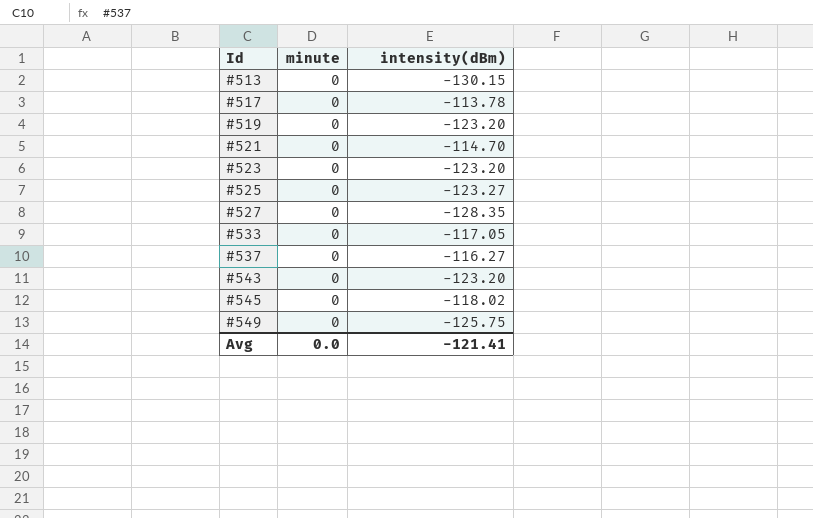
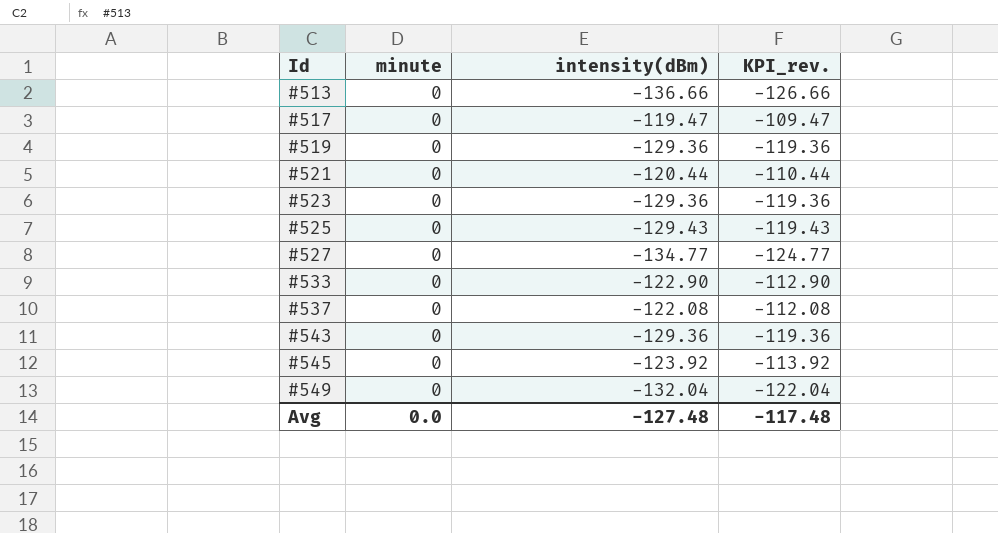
column KPI_rev. | formula: none -> [intensity(dBm)] + 10
#513 | intensity(dBm): -130.15 -> -136.66
#517 | intensity(dBm): -113.78 -> -119.47
#519 | intensity(dBm): -123.20 -> -129.36
#521 | intensity(dBm): -114.70 -> -120.44
#523 | intensity(dBm): -123.20 -> -129.36
#525 | intensity(dBm): -123.27 -> -129.43
#527 | intensity(dBm): -128.35 -> -134.77
#533 | intensity(dBm): -117.05 -> -122.90
#537 | intensity(dBm): -116.27 -> -122.08
#543 | intensity(dBm): -123.20 -> -129.36
#545 | intensity(dBm): -118.02 -> -123.92
#549 | intensity(dBm): -125.75 -> -132.04
Avg | intensity(dBm): -121.41 -> -127.48

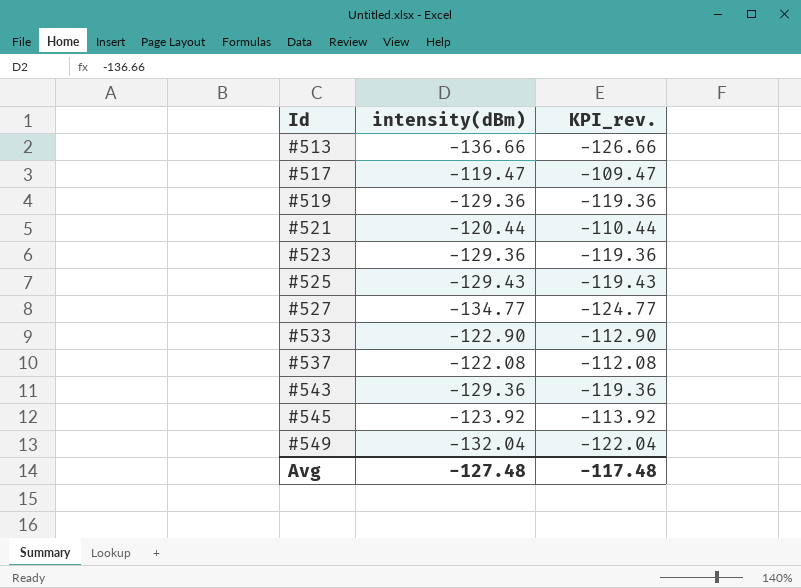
column minute | position: 2 -> none

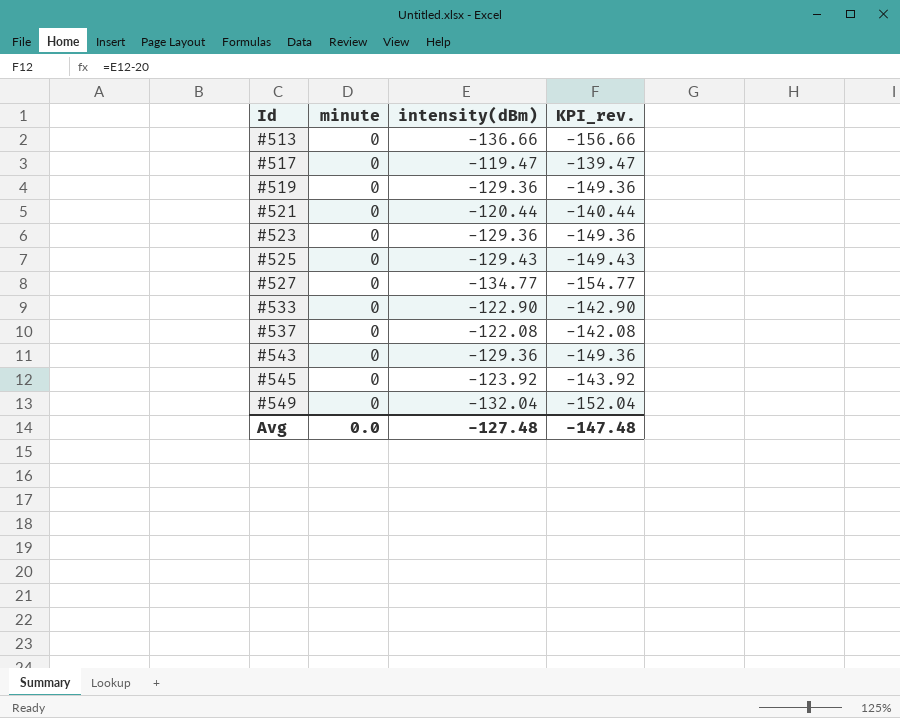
column minute | position: none -> 2
column KPI_rev. | formula: [intensity(dBm)] + 10 -> [intensity(dBm)] - 20
Avg | KPI_rev.: -117.48 -> -147.48

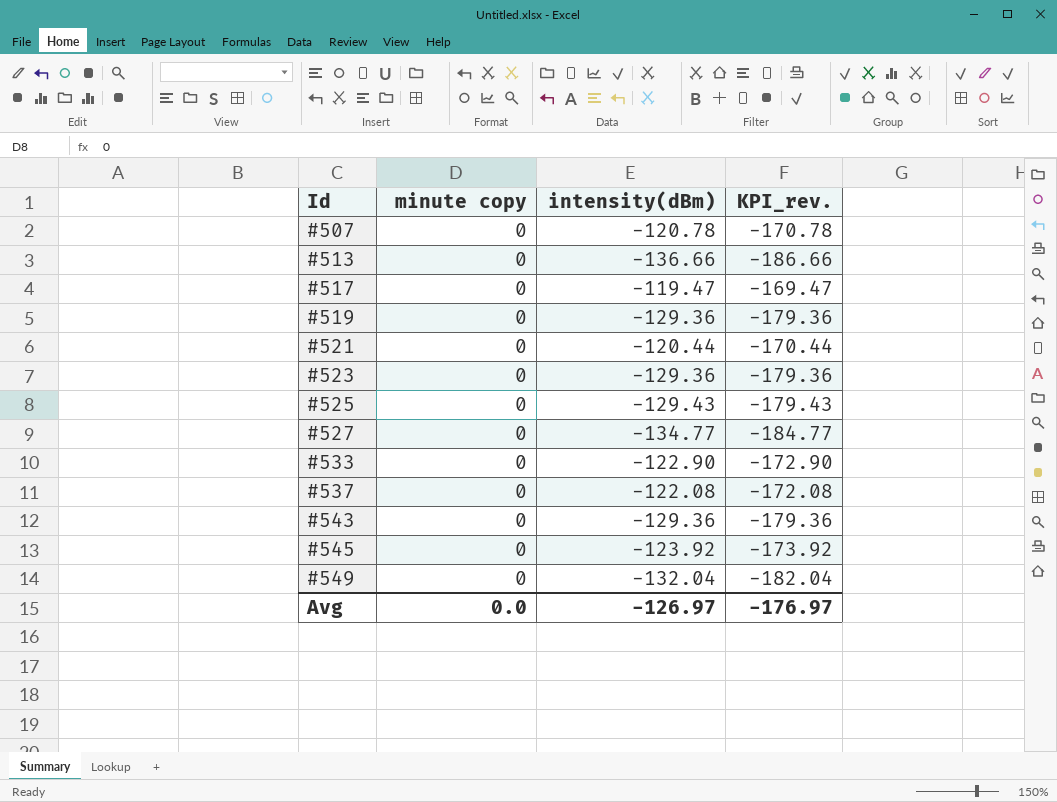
column name: minute -> minute copy
column KPI_rev. | formula: [intensity(dBm)] - 20 -> [intensity(dBm)] - 50
row #507: none -> 0 | -120.78 | -170.78
Avg | intensity(dBm): -127.48 -> -126.97
Avg | KPI_rev.: -147.48 -> -176.97

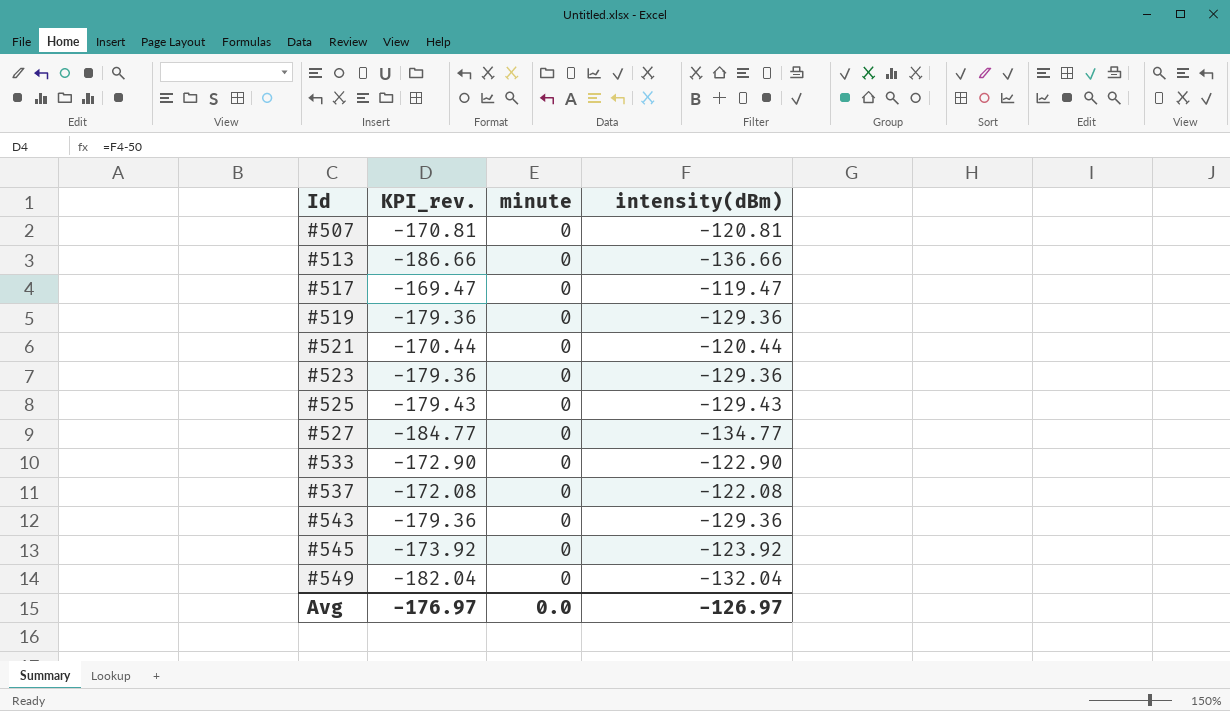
column KPI_rev. | position: 4 -> 2
column name: minute copy -> minute
#507 | KPI_rev.: -170.78 -> -170.81
#507 | intensity(dBm): -120.78 -> -120.81

